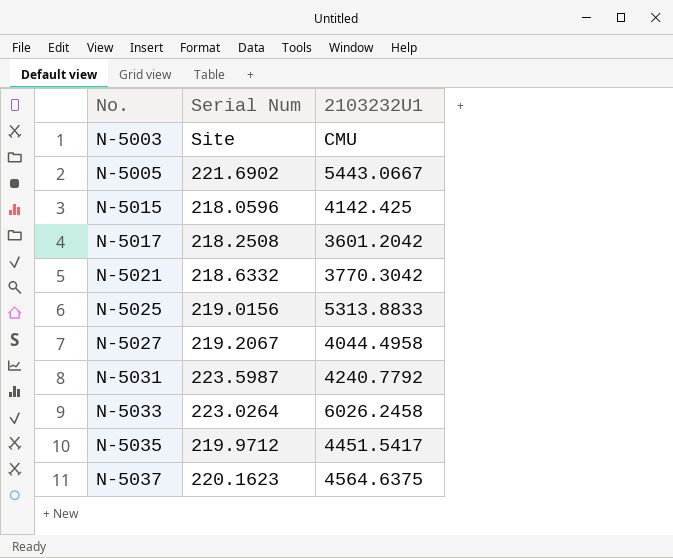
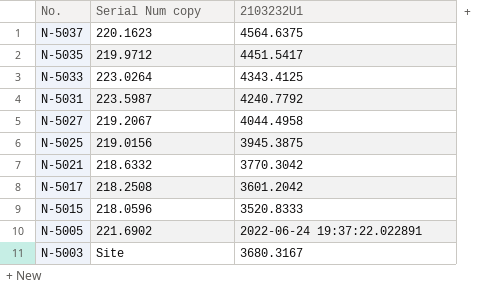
row order: No. ascending -> No. descending
column name: Serial Num -> Serial Num copy
N-5033 | 2103232U1: 6026.2458 -> 4343.4125
N-5025 | 2103232U1: 5313.8833 -> 3945.3875
N-5015 | 2103232U1: 4142.425 -> 3520.8333
N-5005 | 2103232U1: 5443.0667 -> 2022-06-24 19:37:22.022891
N-5003 | 2103232U1: CMU -> 3680.3167

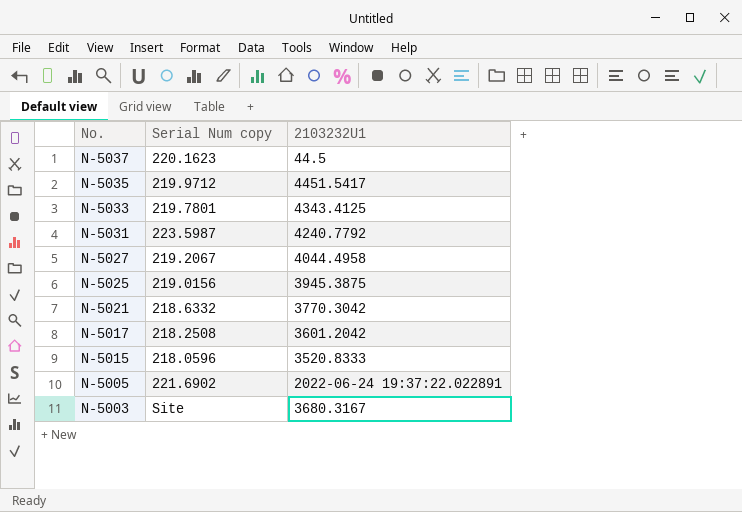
N-5037 | 2103232U1: 4564.6375 -> 44.5
N-5033 | Serial Num copy: 223.0264 -> 219.7801

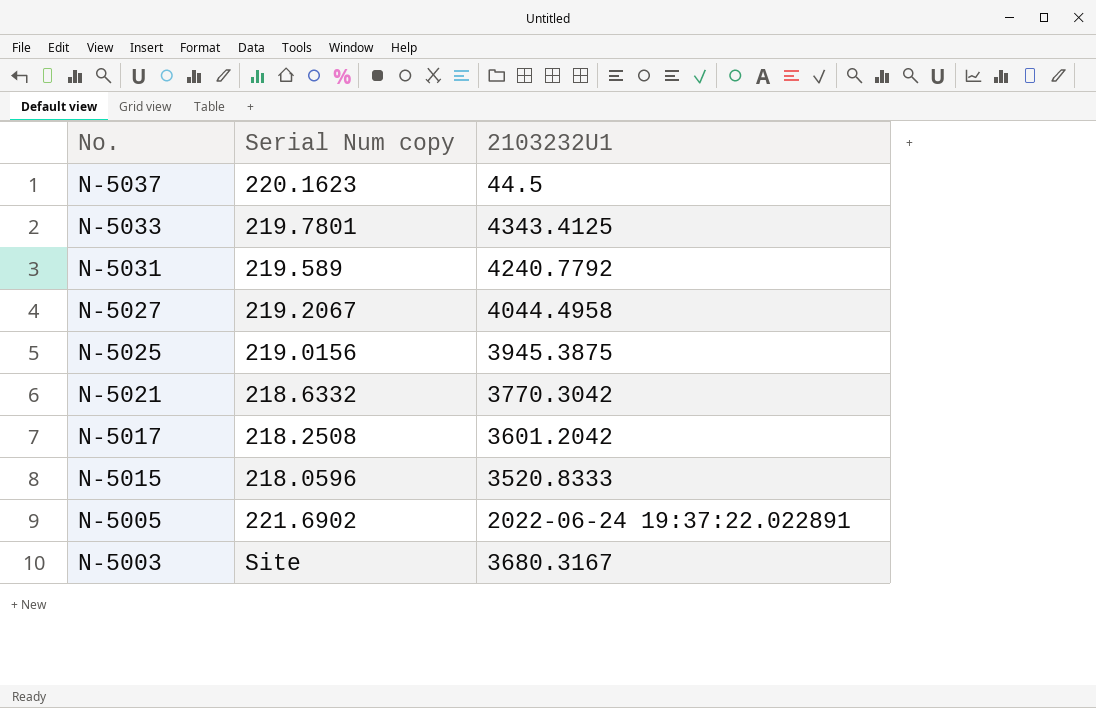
row N-5035: 219.9712 | 4451.5417 -> none
N-5031 | Serial Num copy: 223.5987 -> 219.589

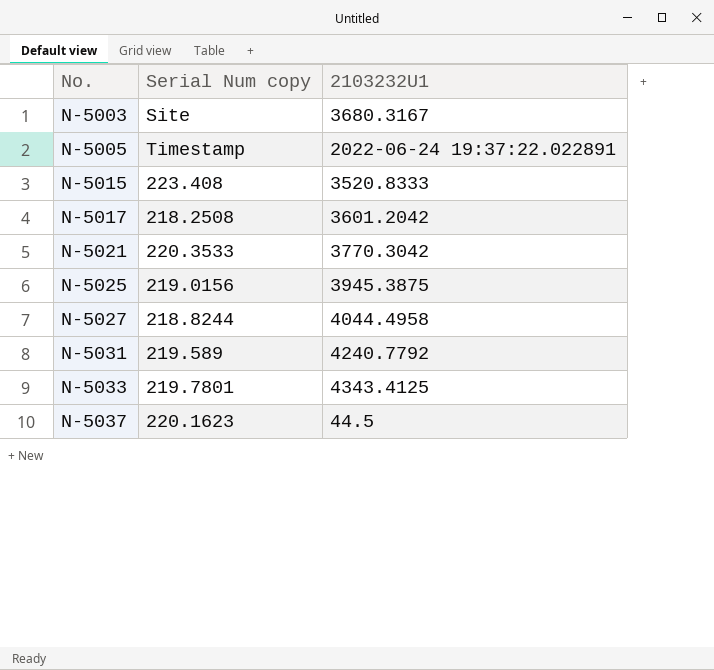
row order: No. descending -> No. ascending
N-5005 | Serial Num copy: 221.6902 -> Timestamp
N-5015 | Serial Num copy: 218.0596 -> 223.408
N-5021 | Serial Num copy: 218.6332 -> 220.3533
N-5027 | Serial Num copy: 219.2067 -> 218.8244

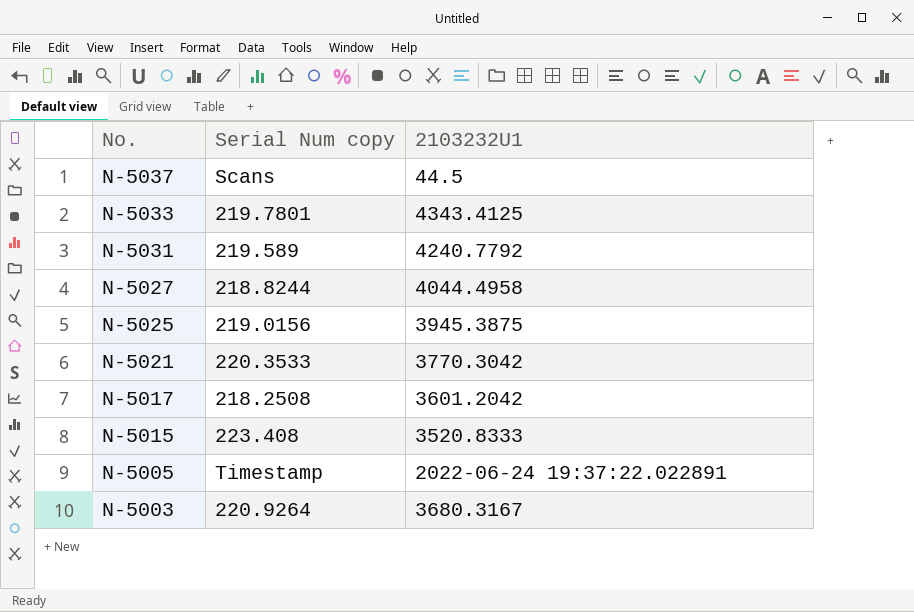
row order: No. ascending -> No. descending
N-5037 | Serial Num copy: 220.1623 -> Scans
N-5003 | Serial Num copy: Site -> 220.9264

